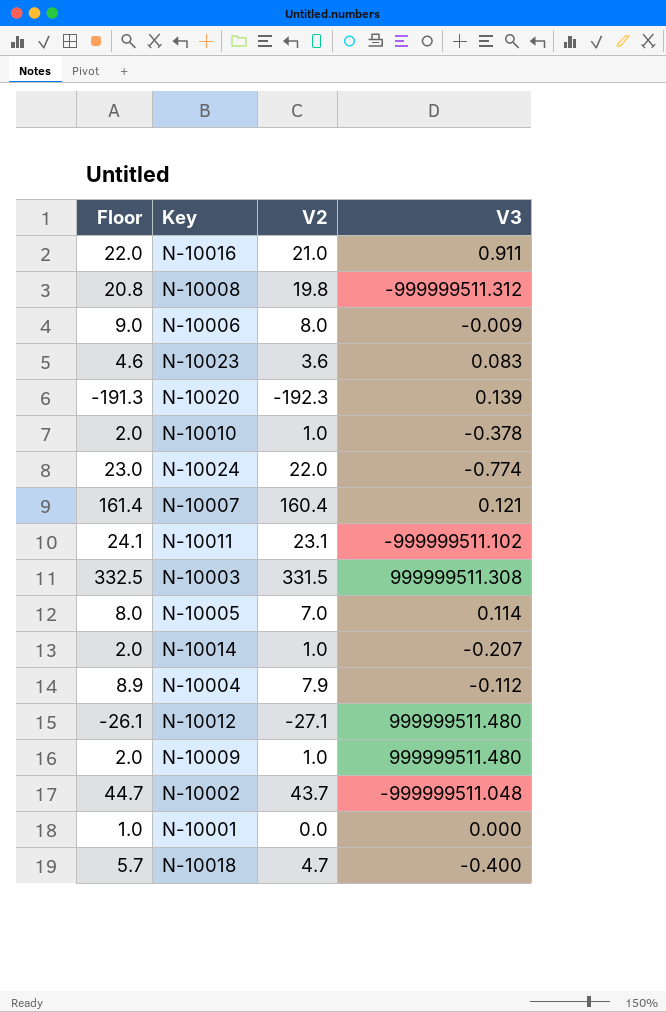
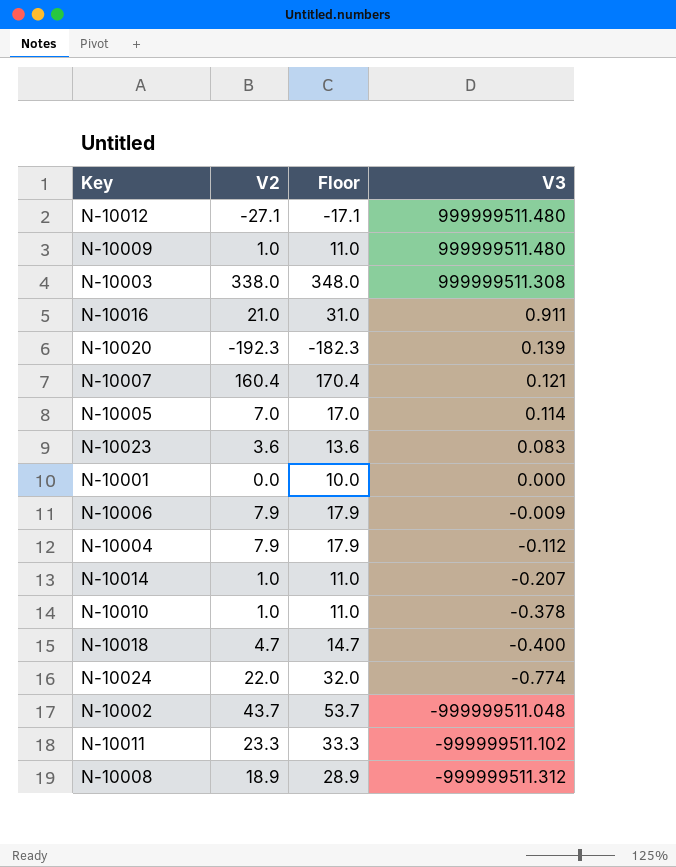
row order: none -> V3 descending
column Floor | formula: [V2] + 1 -> [V2] + 10
column Floor | position: 1 -> 3
N-10003 | V2: 331.5 -> 338.0
N-10006 | V2: 8.0 -> 7.9
N-10011 | V2: 23.1 -> 23.3
N-10008 | V2: 19.8 -> 18.9

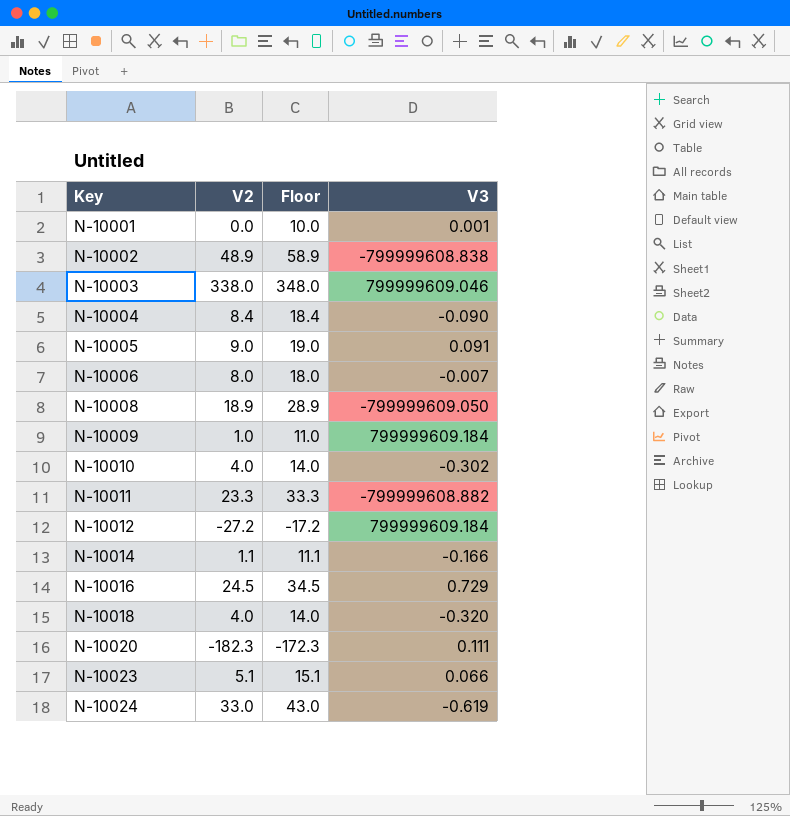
row order: V3 descending -> Key ascending
row N-10007: 160.4 | 170.4 | 0.121 -> none
N-10001 | V3: 0.000 -> 0.001
N-10002 | V2: 43.7 -> 48.9
N-10002 | Floor: 53.7 -> 58.9
N-10002 | V3: -999999511.048 -> -799999608.838
N-10003 | V3: 999999511.308 -> 799999609.046
N-10004 | V2: 7.9 -> 8.4
N-10004 | Floor: 17.9 -> 18.4
N-10004 | V3: -0.112 -> -0.090
N-10005 | V2: 7.0 -> 9.0
N-10005 | Floor: 17.0 -> 19.0
N-10005 | V3: 0.114 -> 0.091
N-10006 | V2: 7.9 -> 8.0
N-10006 | Floor: 17.9 -> 18.0
N-10006 | V3: -0.009 -> -0.007
N-10008 | V3: -999999511.312 -> -799999609.050
N-10009 | V3: 999999511.480 -> 799999609.184
N-10010 | V2: 1.0 -> 4.0
N-10010 | Floor: 11.0 -> 14.0
N-10010 | V3: -0.378 -> -0.302
N-10011 | V3: -999999511.102 -> -799999608.882
N-10012 | V2: -27.1 -> -27.2
N-10012 | Floor: -17.1 -> -17.2
N-10012 | V3: 999999511.480 -> 799999609.184
N-10014 | V2: 1.0 -> 1.1
N-10014 | Floor: 11.0 -> 11.1
N-10014 | V3: -0.207 -> -0.166
N-10016 | V2: 21.0 -> 24.5
N-10016 | Floor: 31.0 -> 34.5
N-10016 | V3: 0.911 -> 0.729
N-10018 | V2: 4.7 -> 4.0
N-10018 | Floor: 14.7 -> 14.0
N-10018 | V3: -0.400 -> -0.320
N-10020 | V2: -192.3 -> -182.3
N-10020 | Floor: -182.3 -> -172.3
N-10020 | V3: 0.139 -> 0.111
N-10023 | V2: 3.6 -> 5.1
N-10023 | Floor: 13.6 -> 15.1
N-10023 | V3: 0.083 -> 0.066
N-10024 | V2: 22.0 -> 33.0
N-10024 | Floor: 32.0 -> 43.0
N-10024 | V3: -0.774 -> -0.619

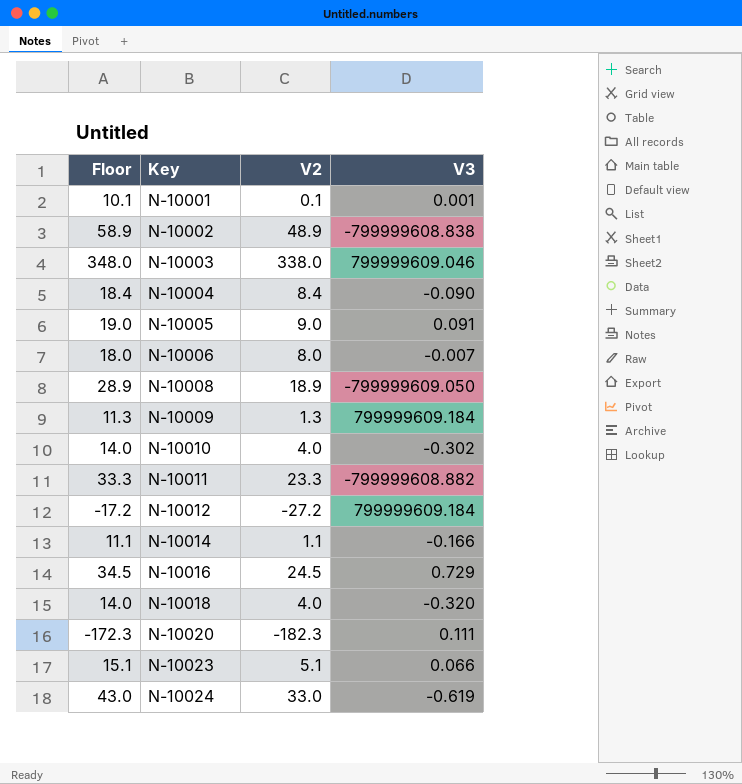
column Floor | position: 3 -> 1
N-10001 | Floor: 10.0 -> 10.1
N-10001 | V2: 0.0 -> 0.1
N-10009 | Floor: 11.0 -> 11.3
N-10009 | V2: 1.0 -> 1.3

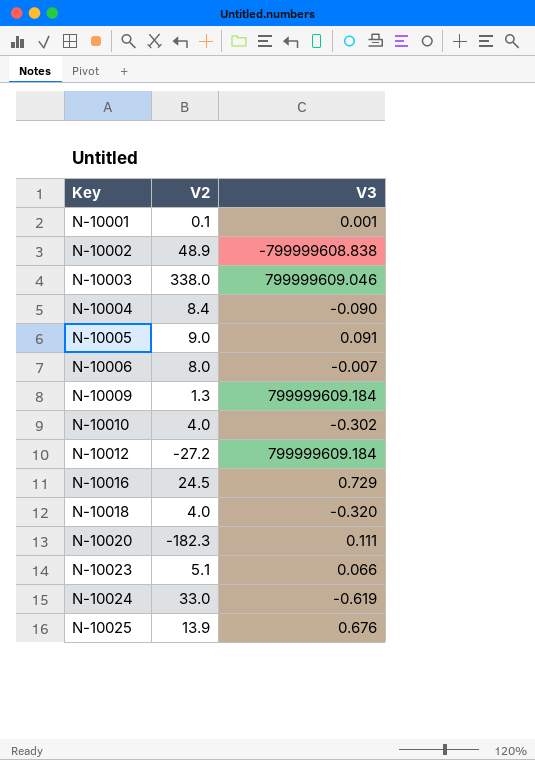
column Floor | formula: [V2] + 10 -> none
row N-10008: 28.9 | 18.9 | -799999609.050 -> none
row N-10011: 33.3 | 23.3 | -799999608.882 -> none
row N-10014: 11.1 | 1.1 | -0.166 -> none
row N-10025: none -> 13.9 | 0.676

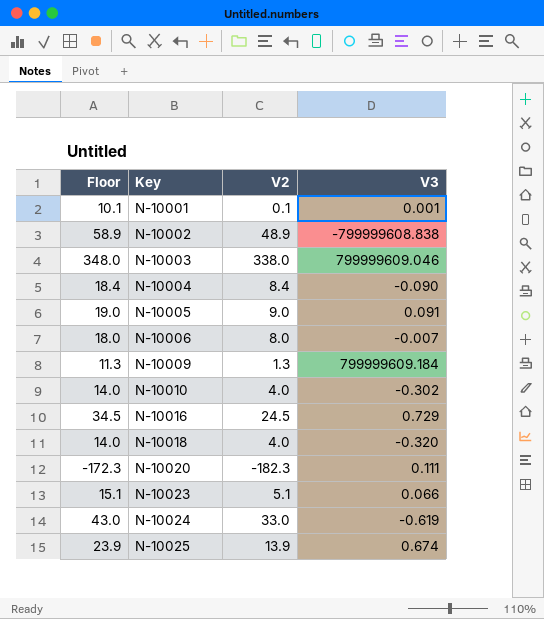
column Floor | formula: none -> [V2] + 10
row N-10012: -27.2 | 799999609.184 -> none
N-10025 | V3: 0.676 -> 0.674

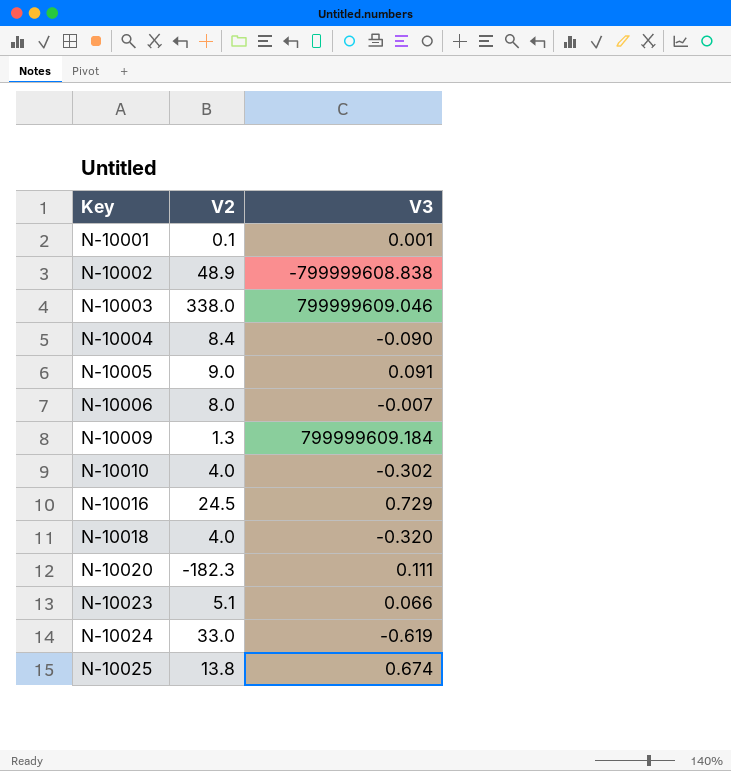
column Floor | formula: [V2] + 10 -> none
N-10025 | V2: 13.9 -> 13.8

